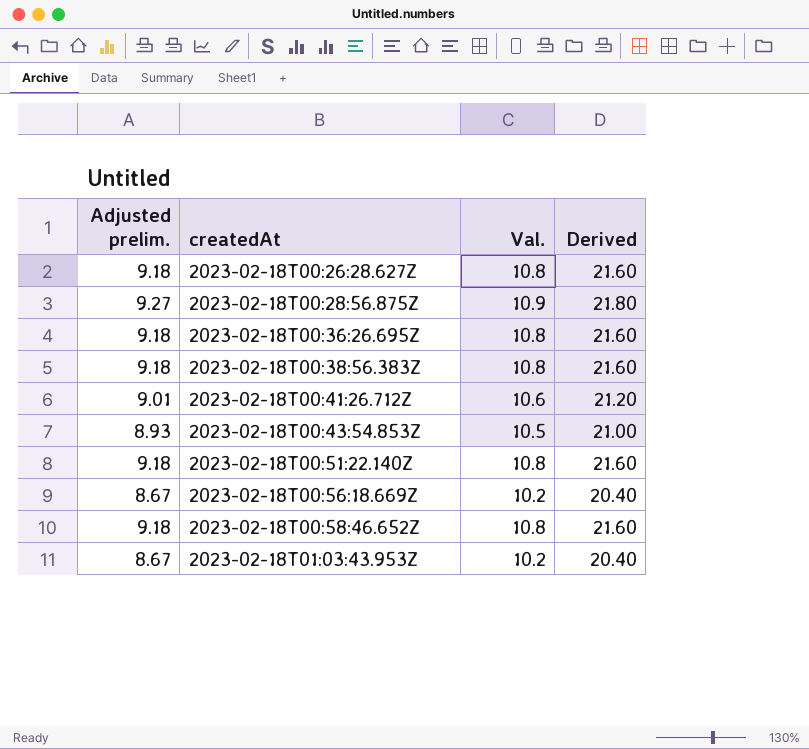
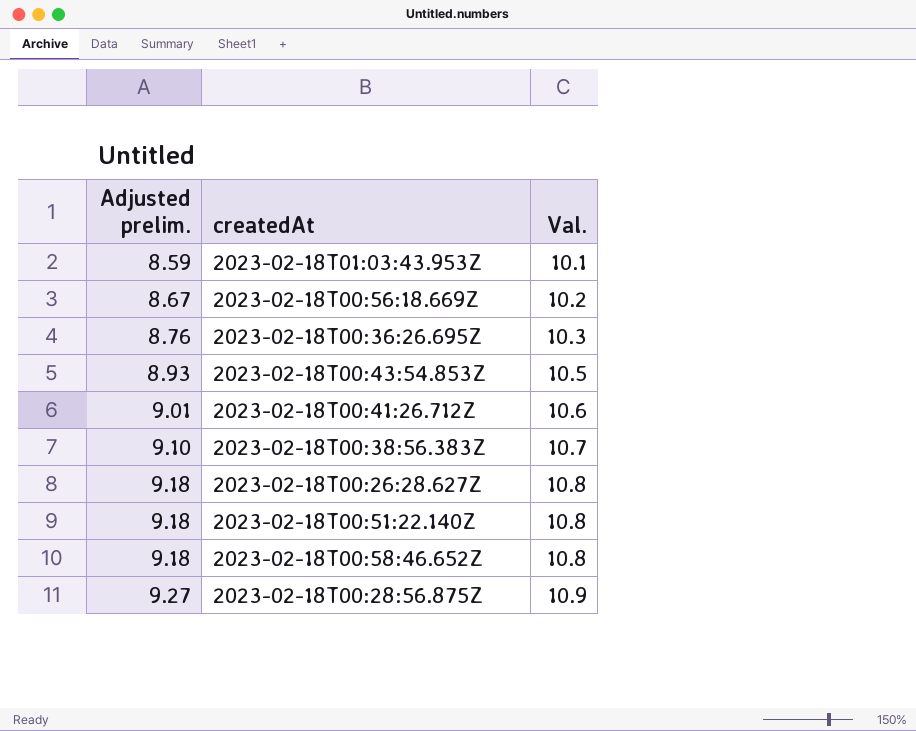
row order: createdAt ascending -> Adjusted prelim. ascending
column Derived | formula: [Val.] * 2 -> none
2023-02-18T01:03:43.953Z | Adjusted prelim.: 8.67 -> 8.59
2023-02-18T01:03:43.953Z | Val.: 10.2 -> 10.1
2023-02-18T00:36:26.695Z | Adjusted prelim.: 9.18 -> 8.76
2023-02-18T00:36:26.695Z | Val.: 10.8 -> 10.3
2023-02-18T00:38:56.383Z | Adjusted prelim.: 9.18 -> 9.10
2023-02-18T00:38:56.383Z | Val.: 10.8 -> 10.7

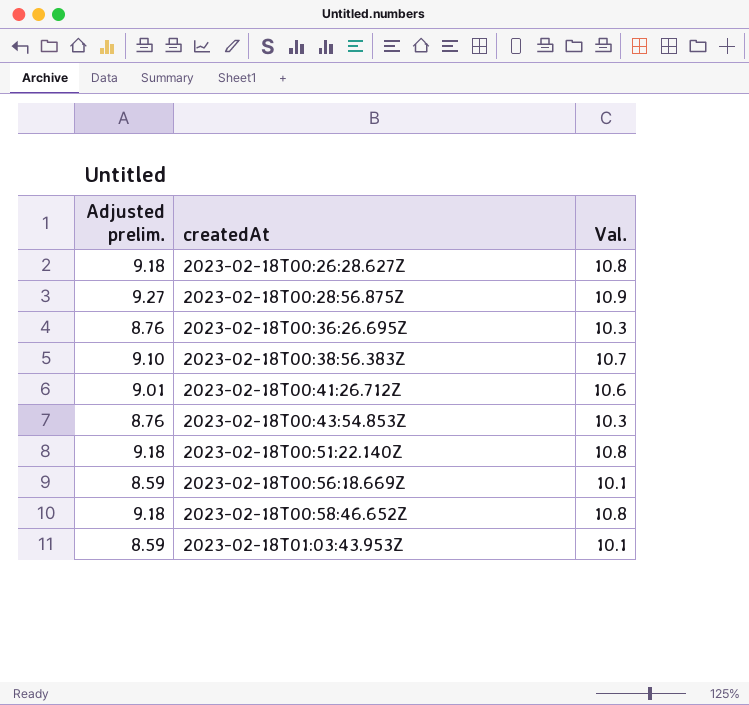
row order: Adjusted prelim. ascending -> createdAt ascending
2023-02-18T00:43:54.853Z | Adjusted prelim.: 8.93 -> 8.76
2023-02-18T00:43:54.853Z | Val.: 10.5 -> 10.3
2023-02-18T00:56:18.669Z | Adjusted prelim.: 8.67 -> 8.59
2023-02-18T00:56:18.669Z | Val.: 10.2 -> 10.1

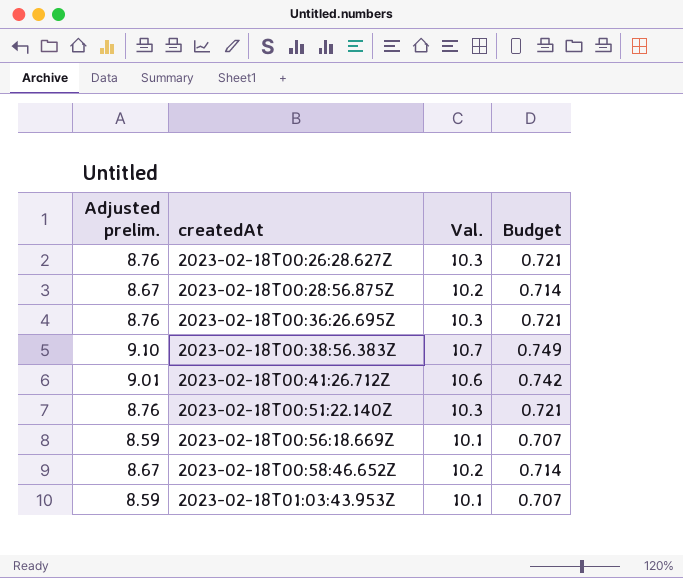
column Budget | formula: none -> [Val.] * 0.07
row 2023-02-18T00:43:54.853Z: 8.76 | 10.3 -> none
2023-02-18T00:26:28.627Z | Adjusted prelim.: 9.18 -> 8.76
2023-02-18T00:26:28.627Z | Val.: 10.8 -> 10.3
2023-02-18T00:28:56.875Z | Adjusted prelim.: 9.27 -> 8.67
2023-02-18T00:28:56.875Z | Val.: 10.9 -> 10.2
2023-02-18T00:51:22.140Z | Adjusted prelim.: 9.18 -> 8.76
2023-02-18T00:51:22.140Z | Val.: 10.8 -> 10.3
2023-02-18T00:58:46.652Z | Adjusted prelim.: 9.18 -> 8.67
2023-02-18T00:58:46.652Z | Val.: 10.8 -> 10.2

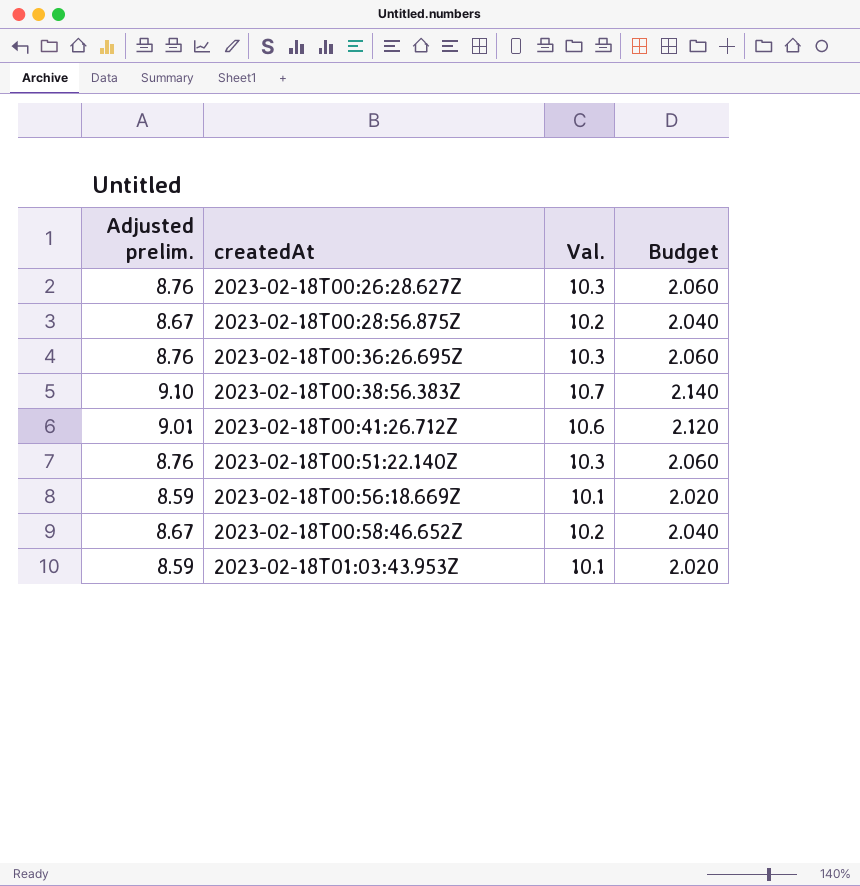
column Budget | formula: [Val.] * 0.07 -> [Val.] * 0.2

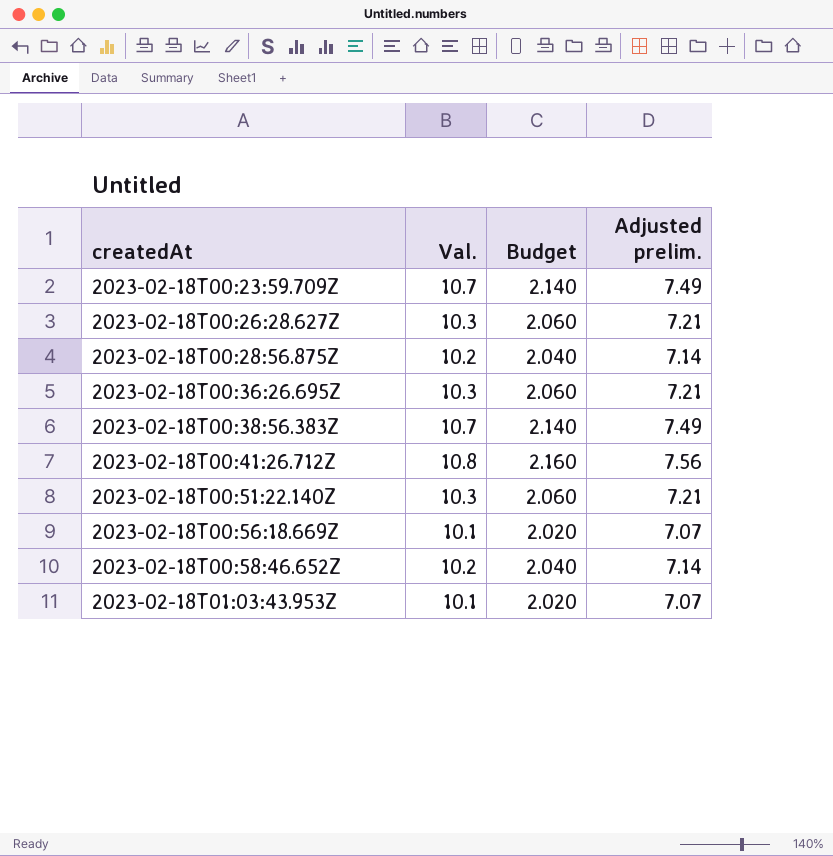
column Adjusted prelim. | formula: [Val.] * 0.85 -> [Val.] * 0.7
column Adjusted prelim. | position: 1 -> 4
row 2023-02-18T00:23:59.709Z: none -> 10.7 | 2.140 | 7.49
2023-02-18T00:41:26.712Z | Val.: 10.6 -> 10.8
2023-02-18T00:41:26.712Z | Budget: 2.120 -> 2.160

